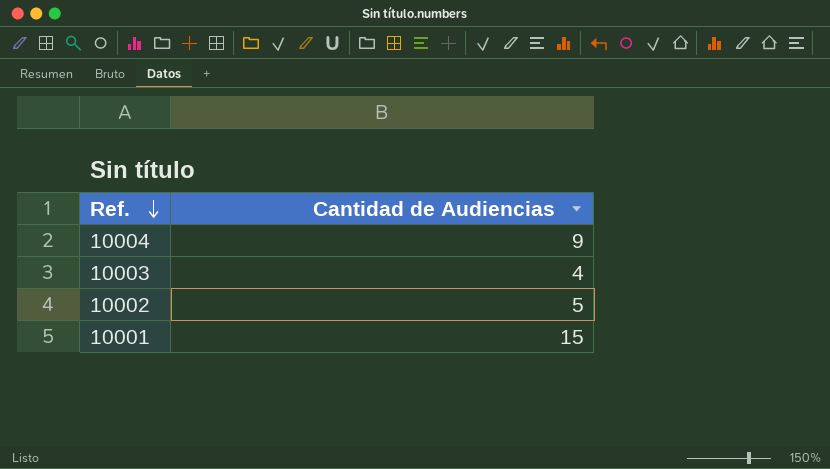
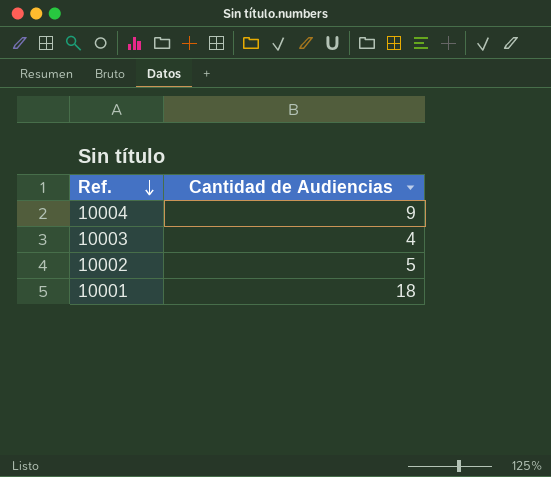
10001 | Cantidad de Audiencias: 15 -> 18

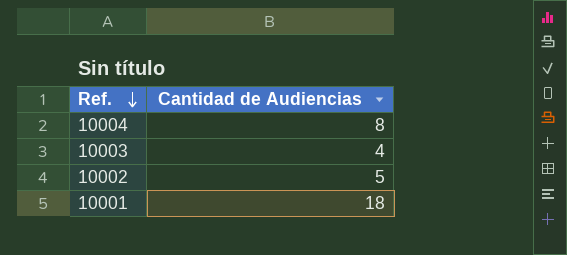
10004 | Cantidad de Audiencias: 9 -> 8

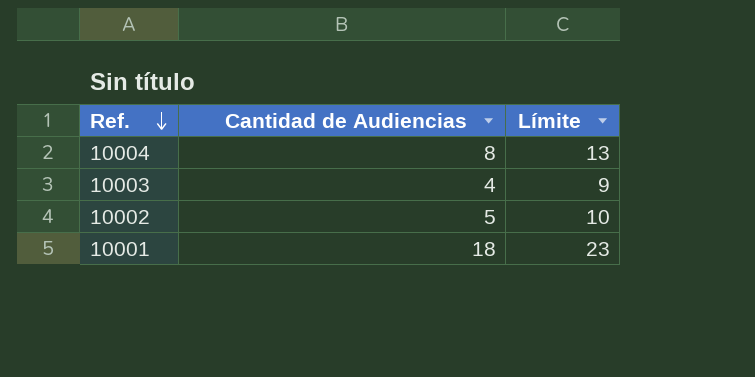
column Límite | formula: none -> [Cantidad de Audiencias] + 5

